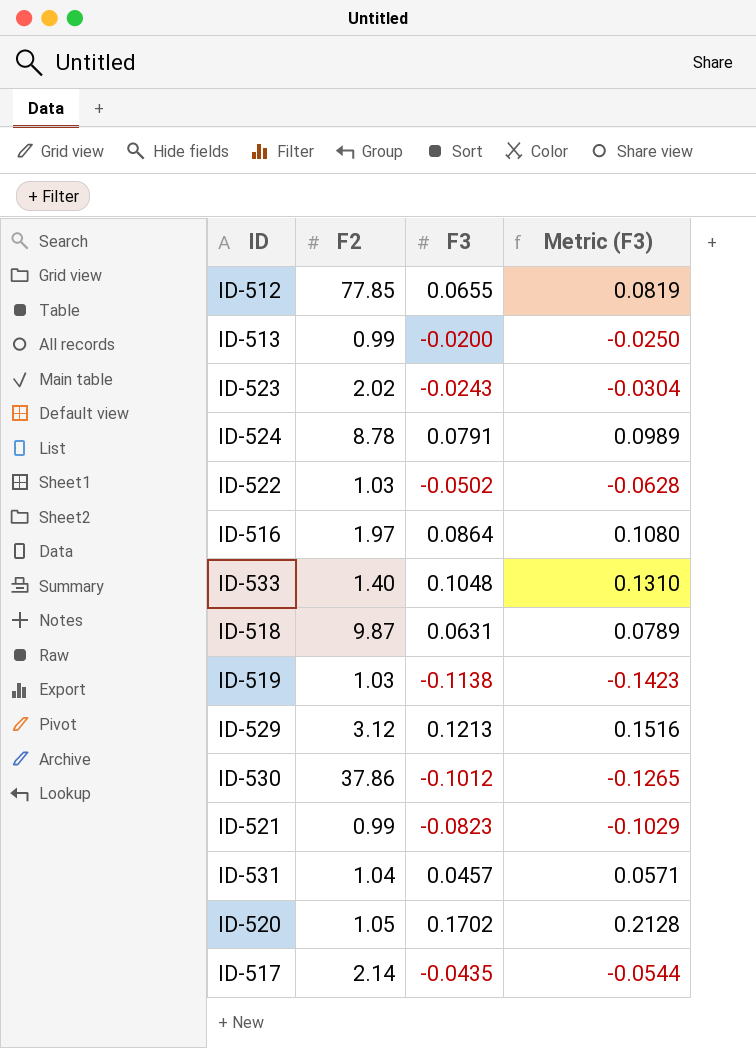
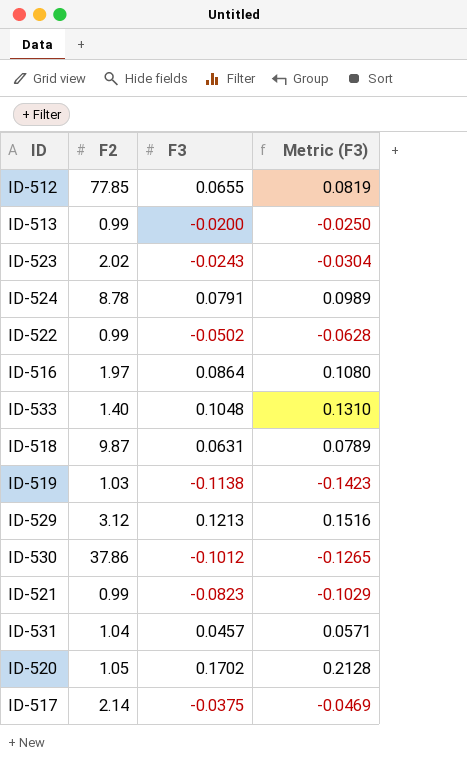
ID-522 | F2: 1.03 -> 0.99
ID-517 | F3: -0.0435 -> -0.0375
ID-517 | Metric (F3): -0.0544 -> -0.0469

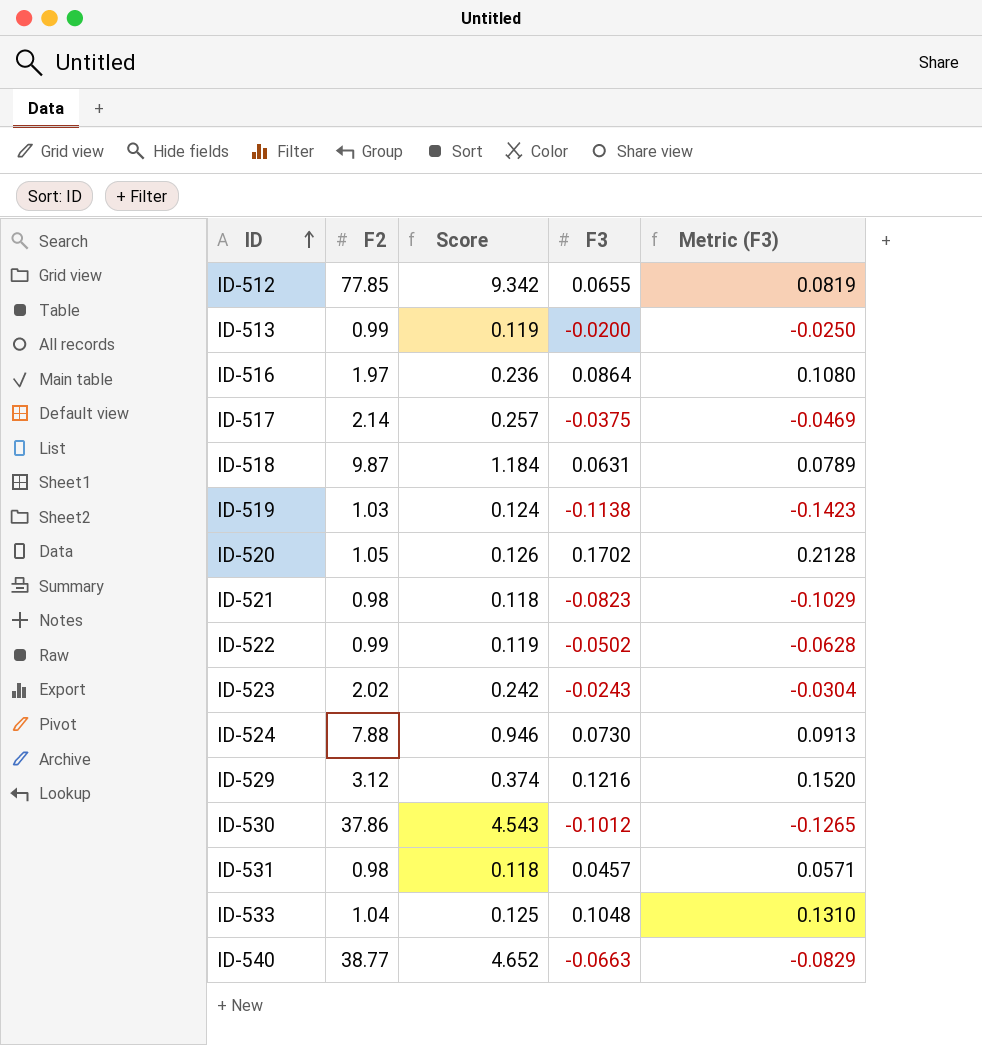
row order: none -> ID ascending
column Score | formula: none -> [F2] * 0.12
ID-521 | F2: 0.99 -> 0.98
ID-524 | F2: 8.78 -> 7.88
ID-524 | F3: 0.0791 -> 0.0730
ID-524 | Metric (F3): 0.0989 -> 0.0913
ID-529 | F3: 0.1213 -> 0.1216
ID-529 | Metric (F3): 0.1516 -> 0.1520
ID-531 | F2: 1.04 -> 0.98
ID-533 | F2: 1.40 -> 1.04
row ID-540: none -> 38.77 | 4.652 | -0.0663 | -0.0829

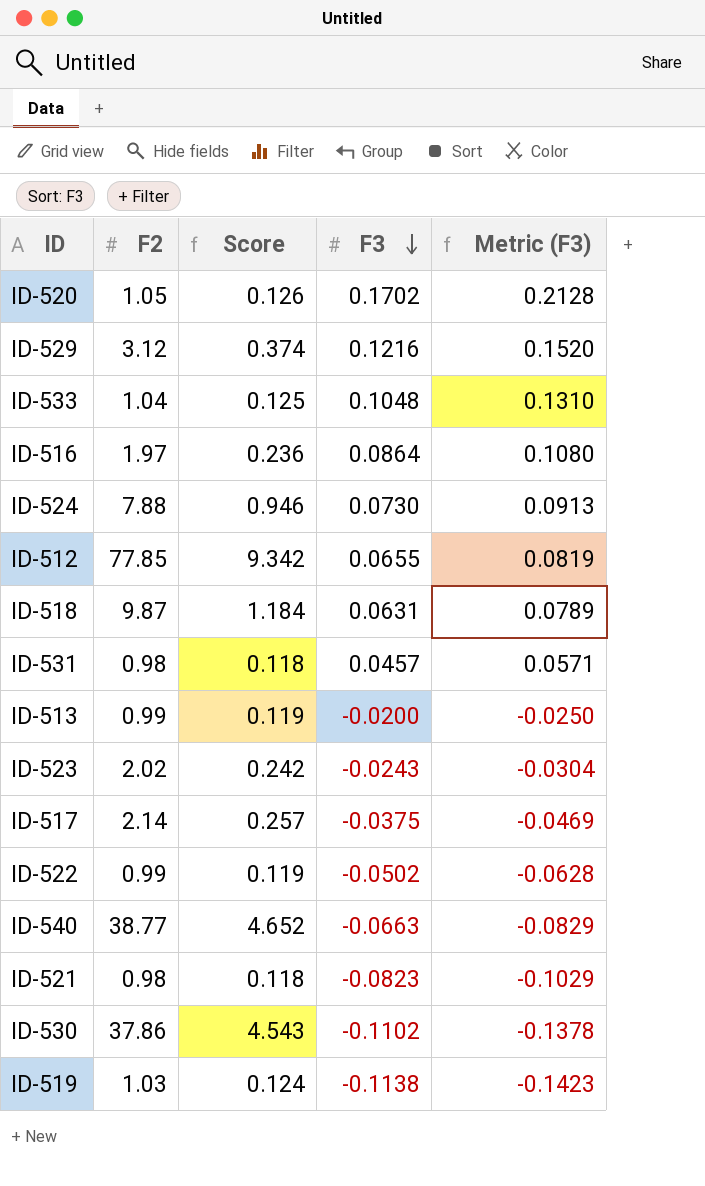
row order: ID ascending -> F3 descending
ID-530 | F3: -0.1012 -> -0.1102
ID-530 | Metric (F3): -0.1265 -> -0.1378

